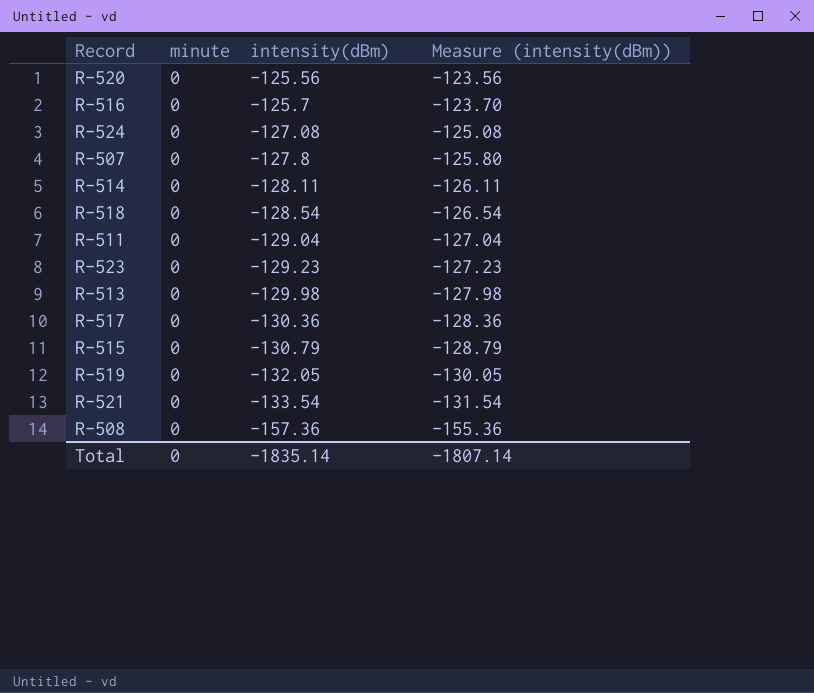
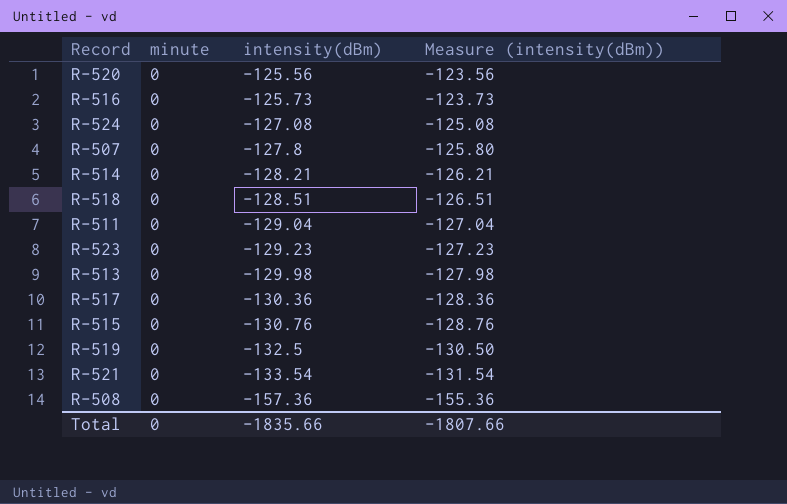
R-516 | intensity(dBm): -125.7 -> -125.73
R-516 | Measure (intensity(dBm)): -123.70 -> -123.73
R-514 | intensity(dBm): -128.11 -> -128.21
R-514 | Measure (intensity(dBm)): -126.11 -> -126.21
R-518 | intensity(dBm): -128.54 -> -128.51
R-518 | Measure (intensity(dBm)): -126.54 -> -126.51
R-515 | intensity(dBm): -130.79 -> -130.76
R-515 | Measure (intensity(dBm)): -128.79 -> -128.76
R-519 | intensity(dBm): -132.05 -> -132.5
R-519 | Measure (intensity(dBm)): -130.05 -> -130.50
Total | intensity(dBm): -1835.14 -> -1835.66
Total | Measure (intensity(dBm)): -1807.14 -> -1807.66

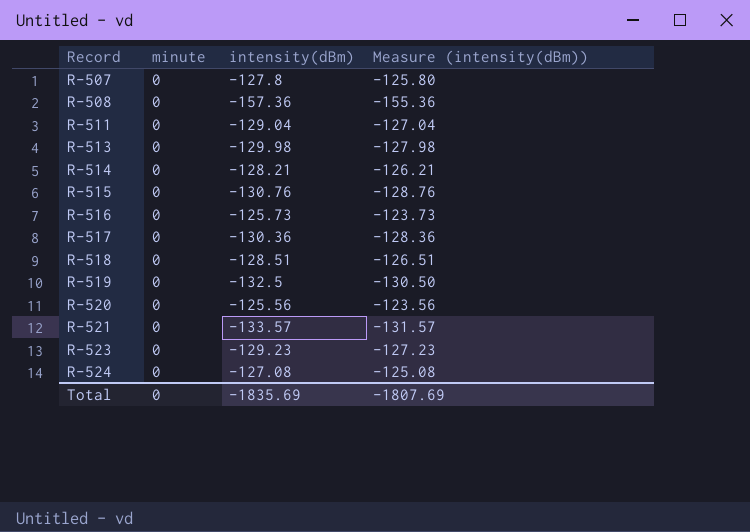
row order: intensity(dBm) descending -> Record ascending
R-521 | intensity(dBm): -133.54 -> -133.57
R-521 | Measure (intensity(dBm)): -131.54 -> -131.57
Total | intensity(dBm): -1835.66 -> -1835.69
Total | Measure (intensity(dBm)): -1807.66 -> -1807.69

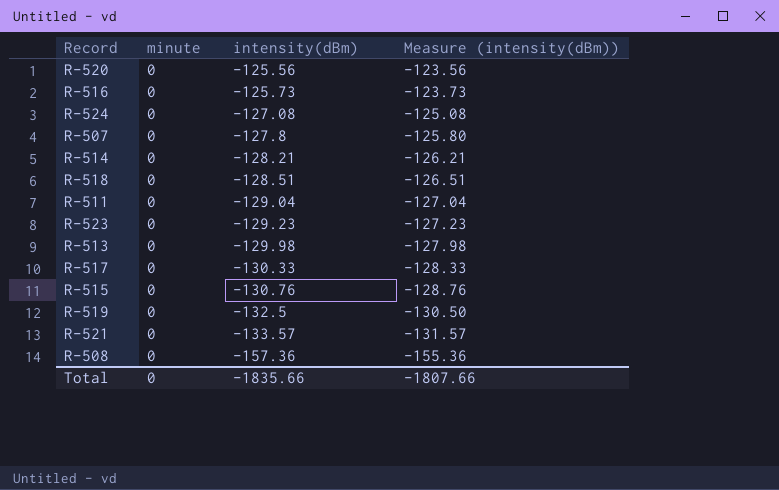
row order: Record ascending -> intensity(dBm) descending
R-517 | intensity(dBm): -130.36 -> -130.33
R-517 | Measure (intensity(dBm)): -128.36 -> -128.33
Total | intensity(dBm): -1835.69 -> -1835.66
Total | Measure (intensity(dBm)): -1807.69 -> -1807.66

